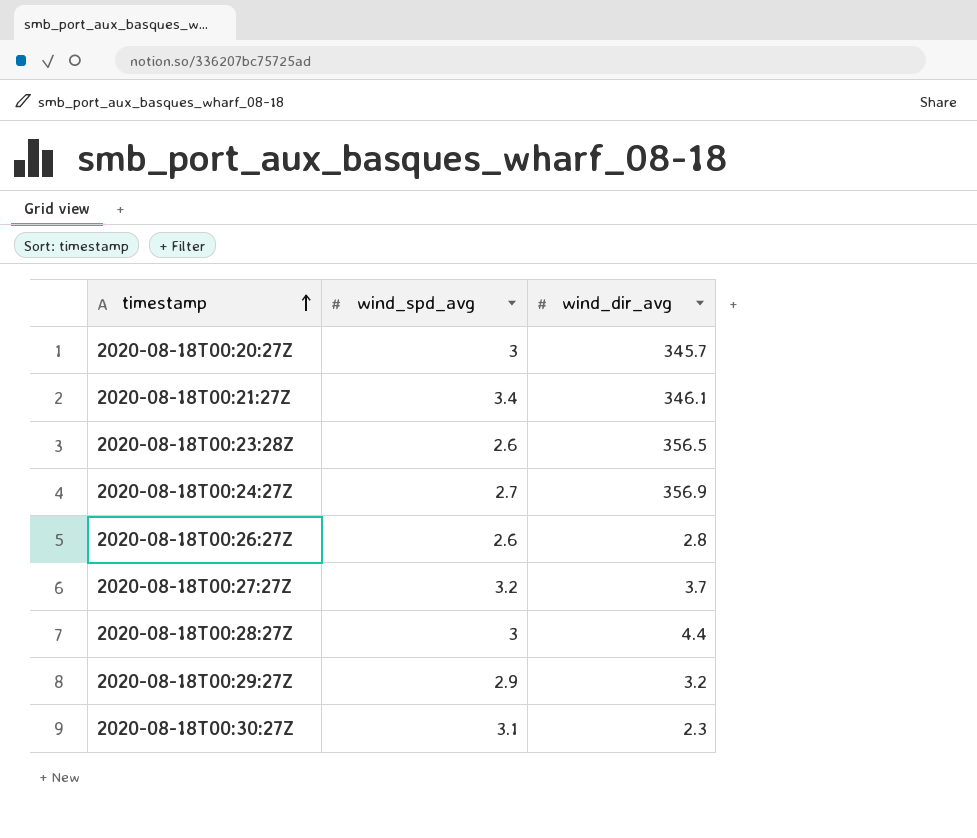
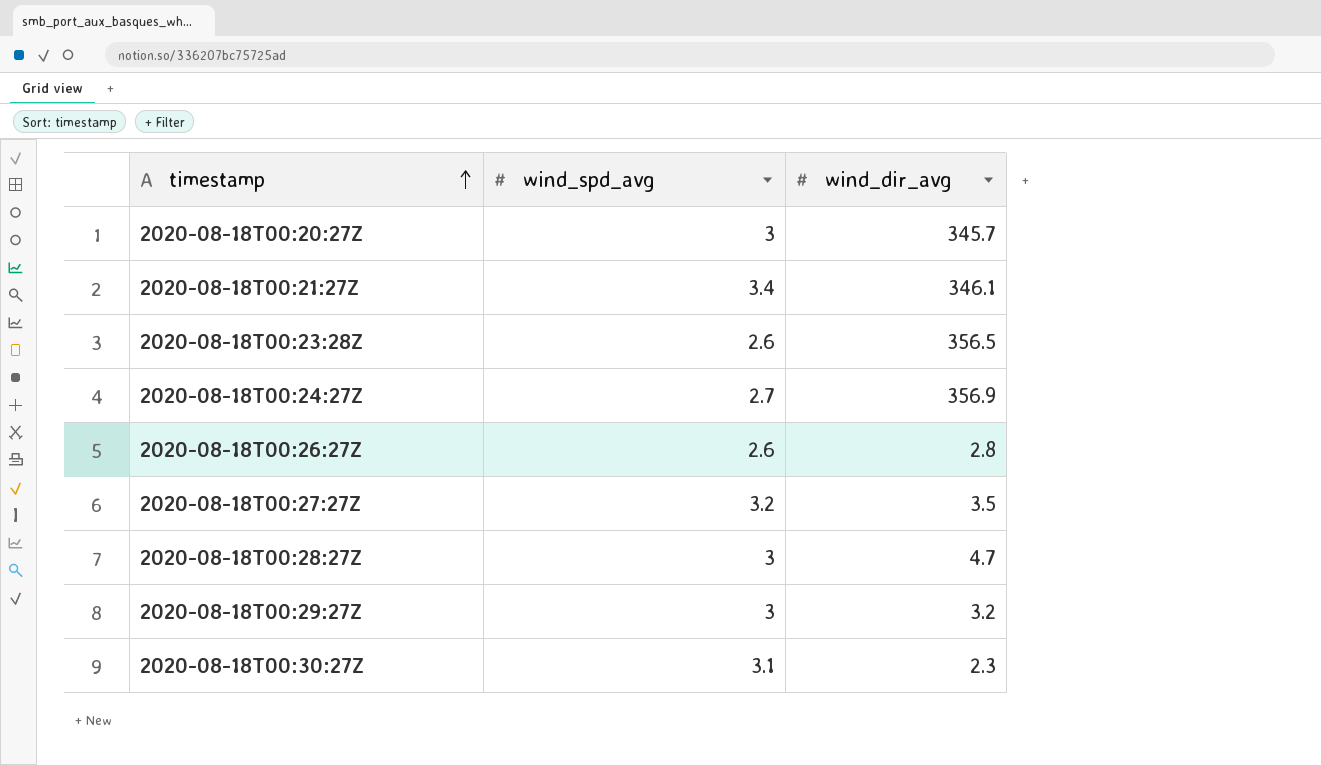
2020-08-18T00:27:27Z | wind_dir_avg: 3.7 -> 3.5
2020-08-18T00:28:27Z | wind_dir_avg: 4.4 -> 4.7
2020-08-18T00:29:27Z | wind_spd_avg: 2.9 -> 3

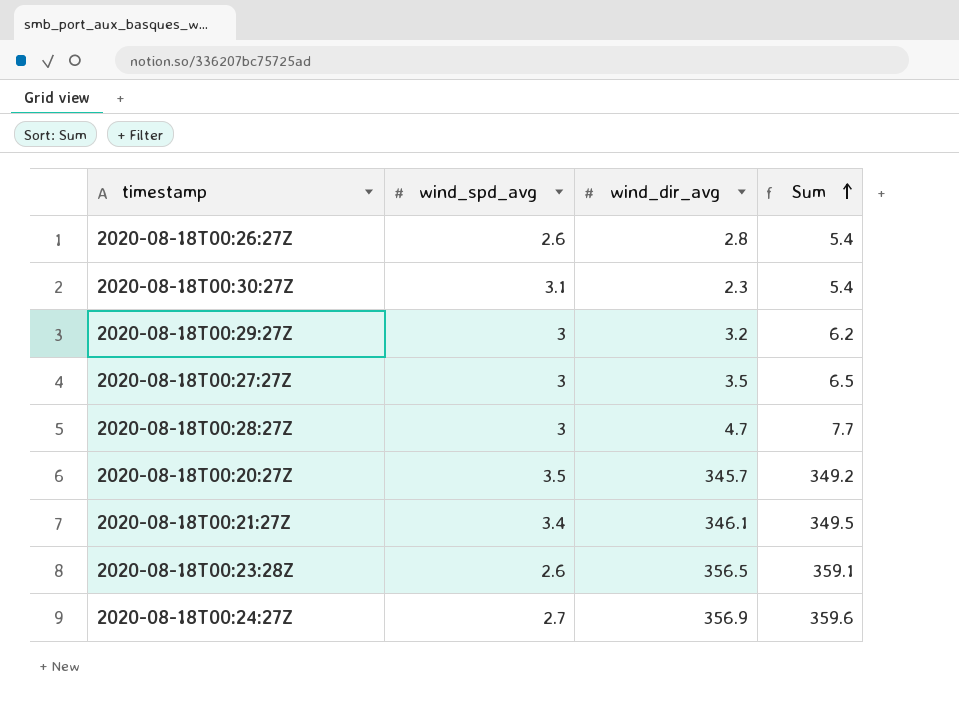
row order: timestamp ascending -> Sum ascending
column Sum | formula: none -> [wind_spd_avg] + [wind_dir_avg]
2020-08-18T00:27:27Z | wind_spd_avg: 3.2 -> 3
2020-08-18T00:20:27Z | wind_spd_avg: 3 -> 3.5

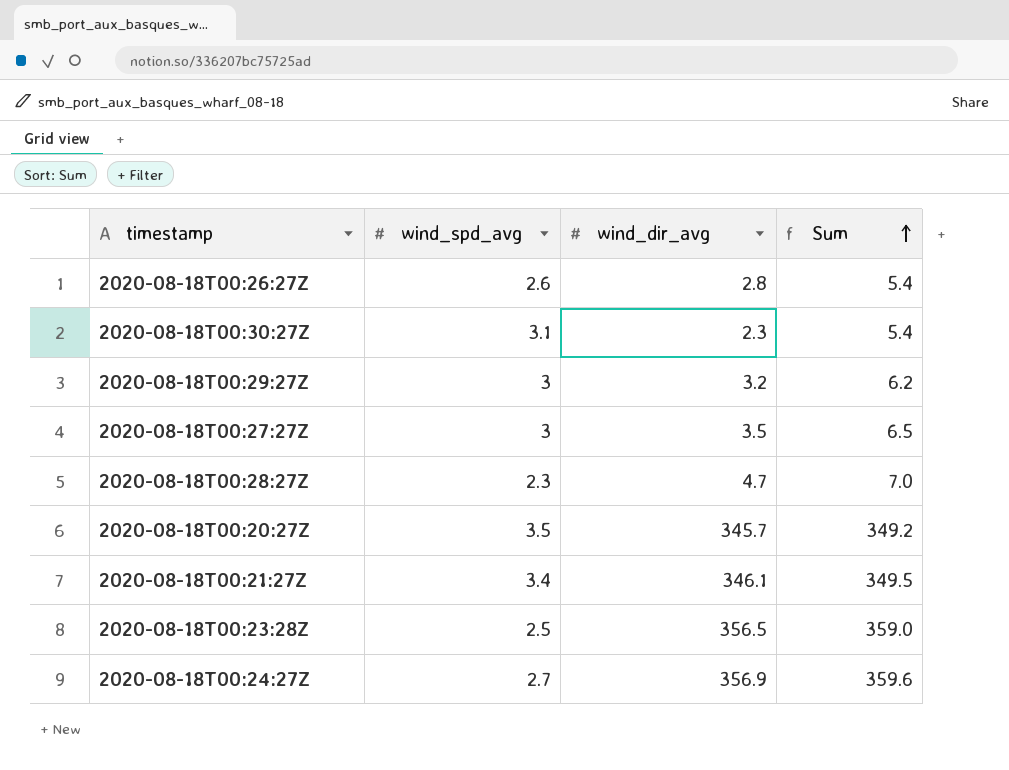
2020-08-18T00:28:27Z | wind_spd_avg: 3 -> 2.3
2020-08-18T00:28:27Z | Sum: 7.7 -> 7.0
2020-08-18T00:23:28Z | wind_spd_avg: 2.6 -> 2.5
2020-08-18T00:23:28Z | Sum: 359.1 -> 359.0

